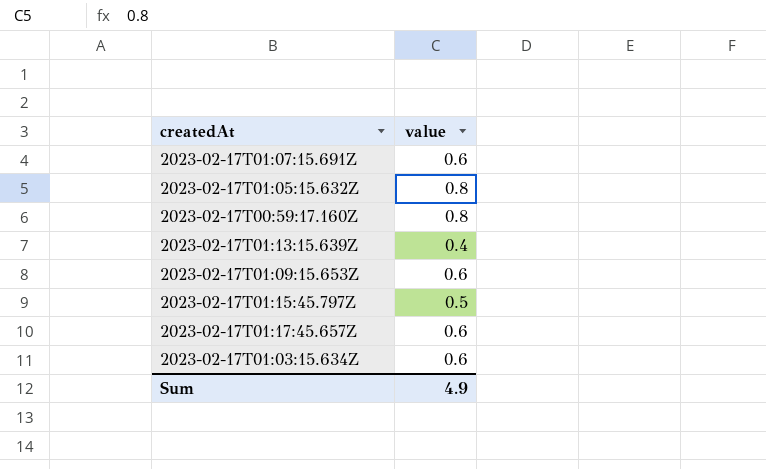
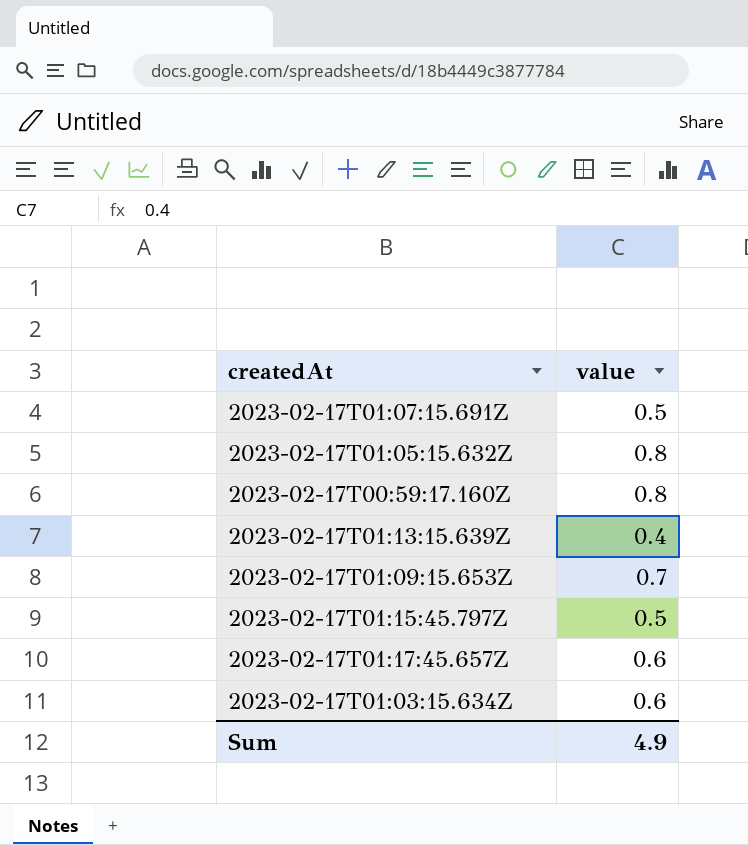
2023-02-17T01:07:15.691Z | value: 0.6 -> 0.5
2023-02-17T01:09:15.653Z | value: 0.6 -> 0.7

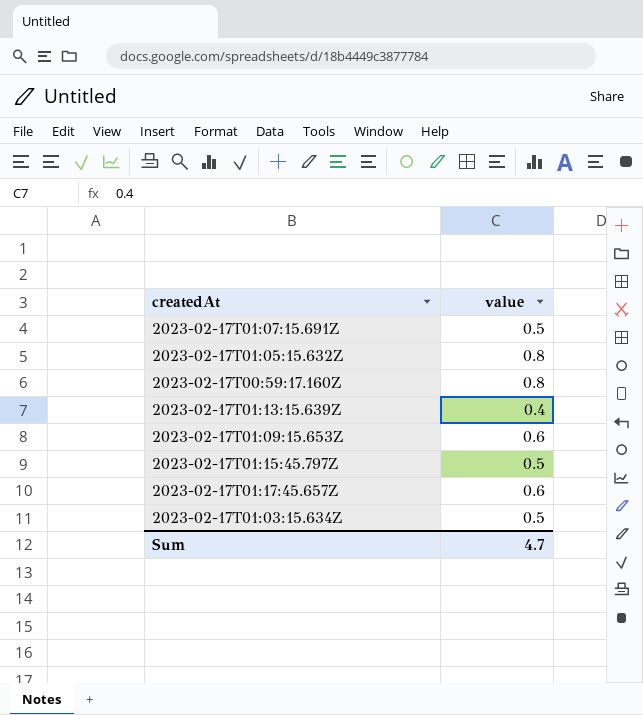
2023-02-17T01:09:15.653Z | value: 0.7 -> 0.6
2023-02-17T01:03:15.634Z | value: 0.6 -> 0.5
Sum | value: 4.9 -> 4.7

